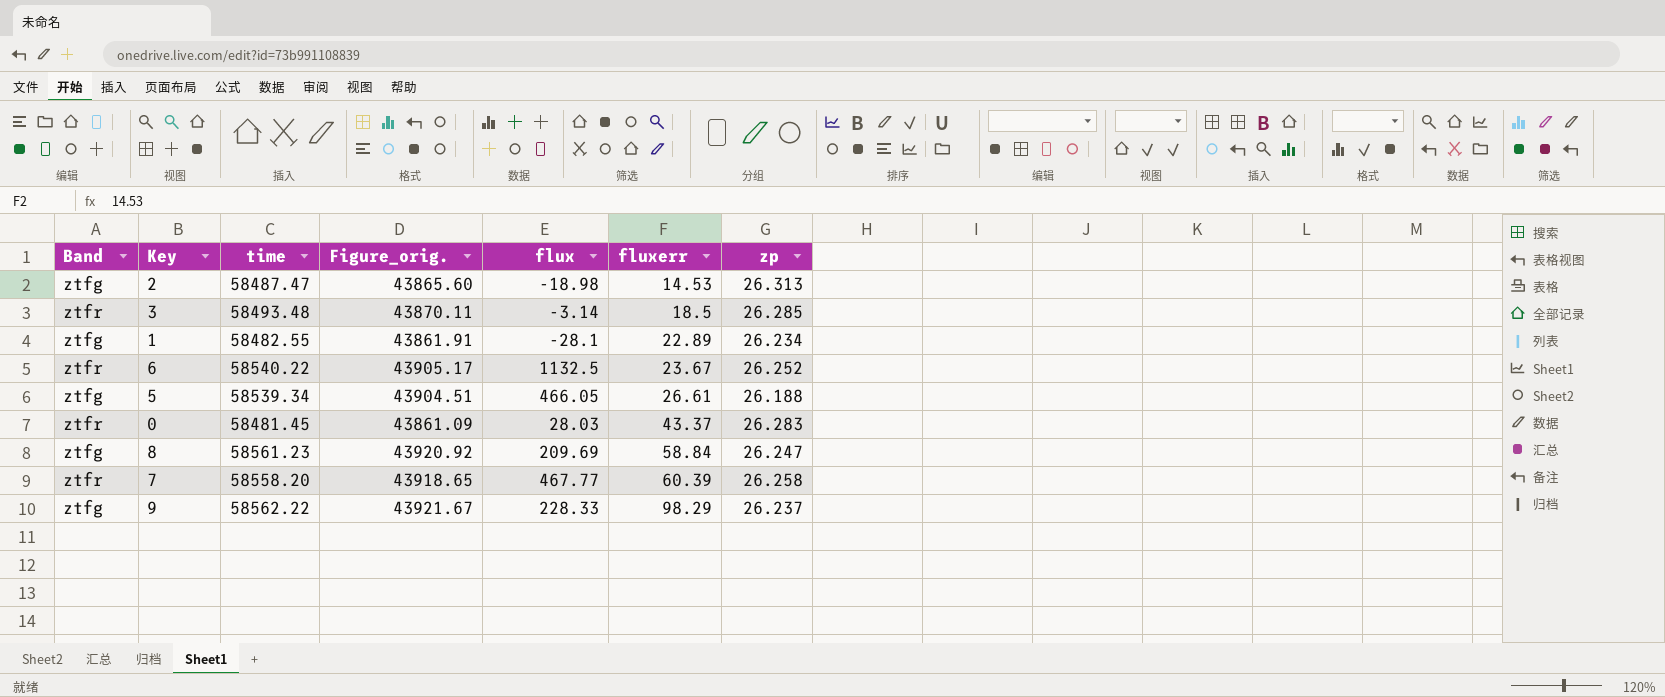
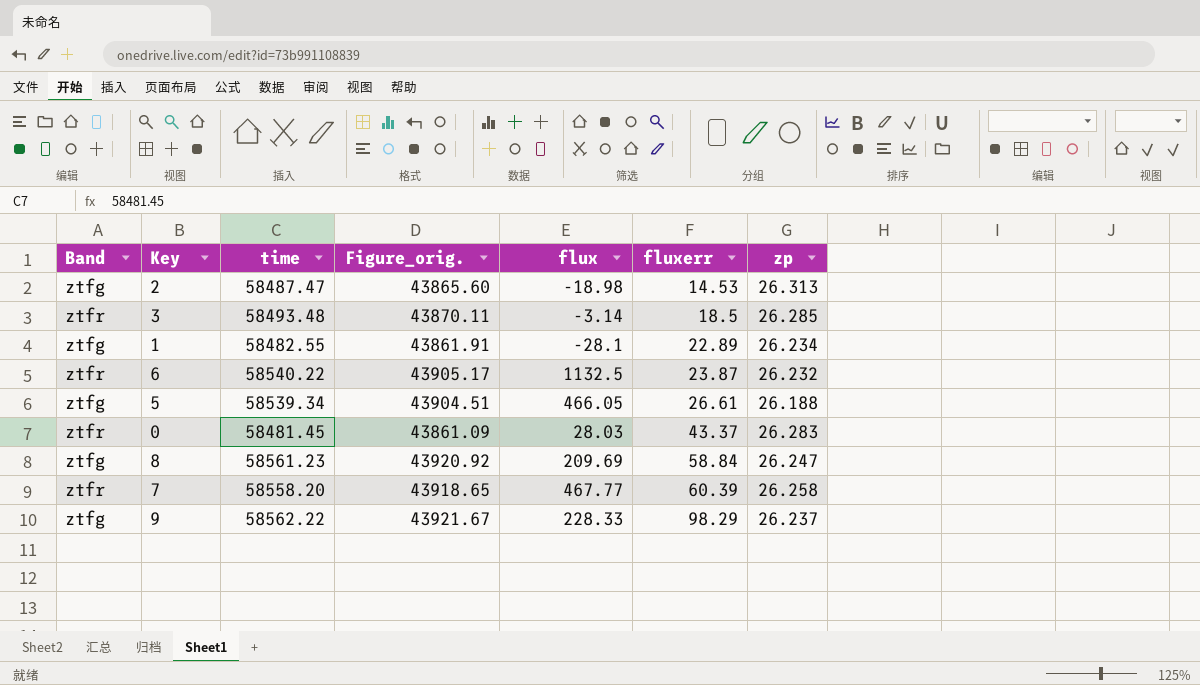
6 | fluxerr: 23.67 -> 23.87
6 | zp: 26.252 -> 26.232

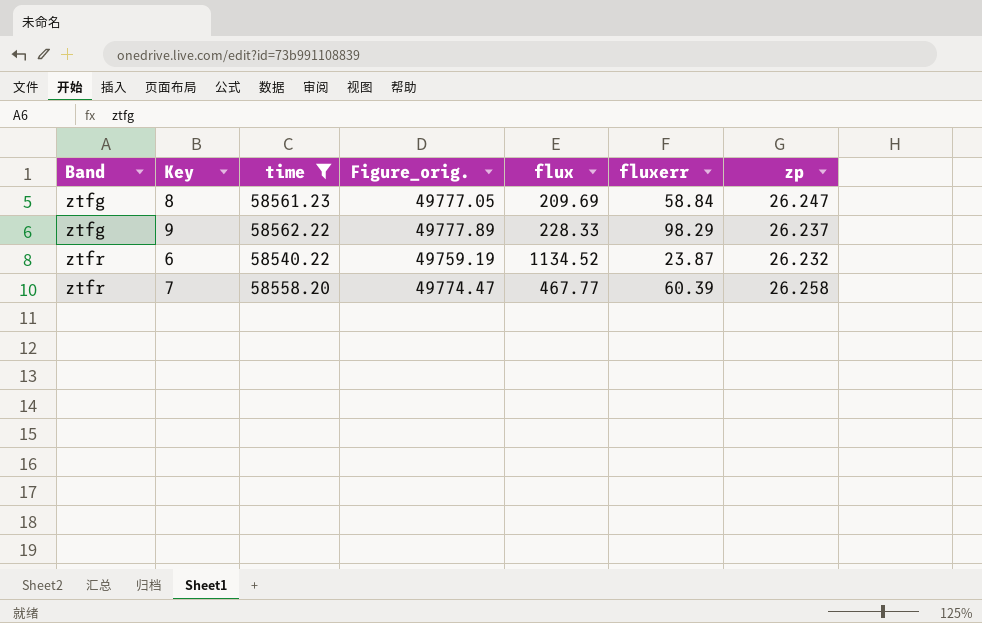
filter: none -> time >= 58540.22
row order: fluxerr ascending -> Band ascending
column Figure_orig. | formula: [time] * 0.75 -> [time] * 0.85
6 | flux: 1132.5 -> 1134.52

